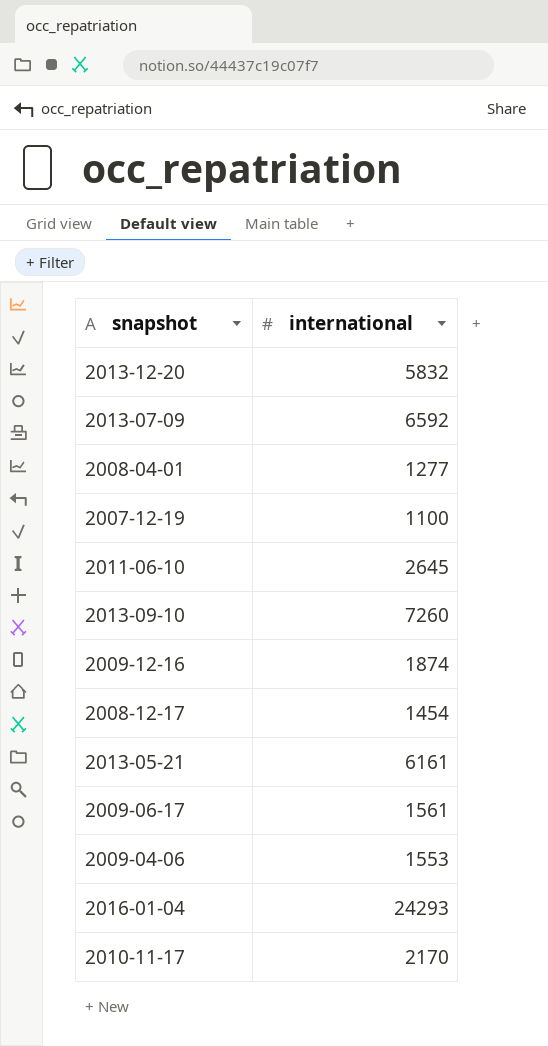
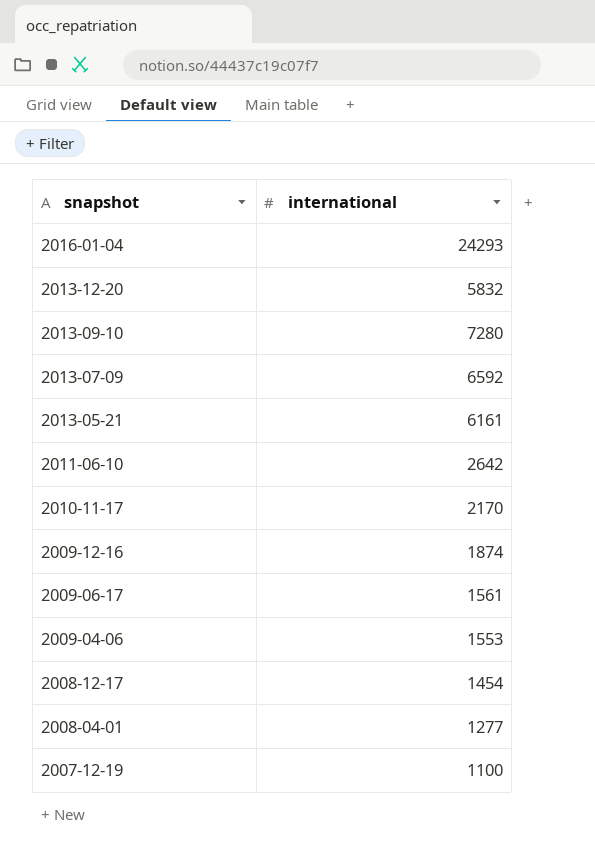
row order: none -> snapshot descending
2013-09-10 | international: 7260 -> 7280
2011-06-10 | international: 2645 -> 2642

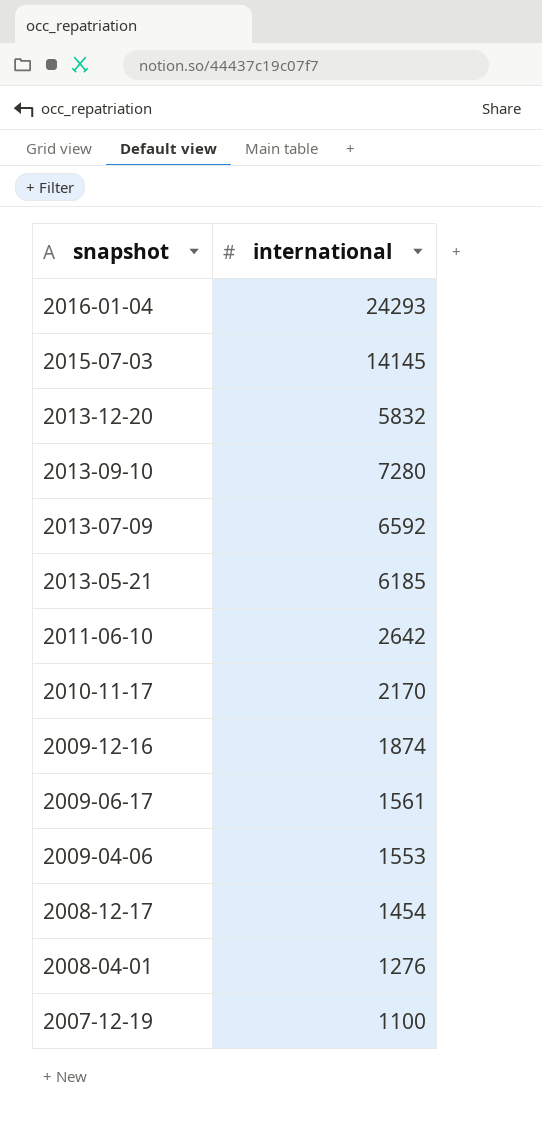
row 2015-07-03: none -> 14145
2013-05-21 | international: 6161 -> 6185
2008-04-01 | international: 1277 -> 1276

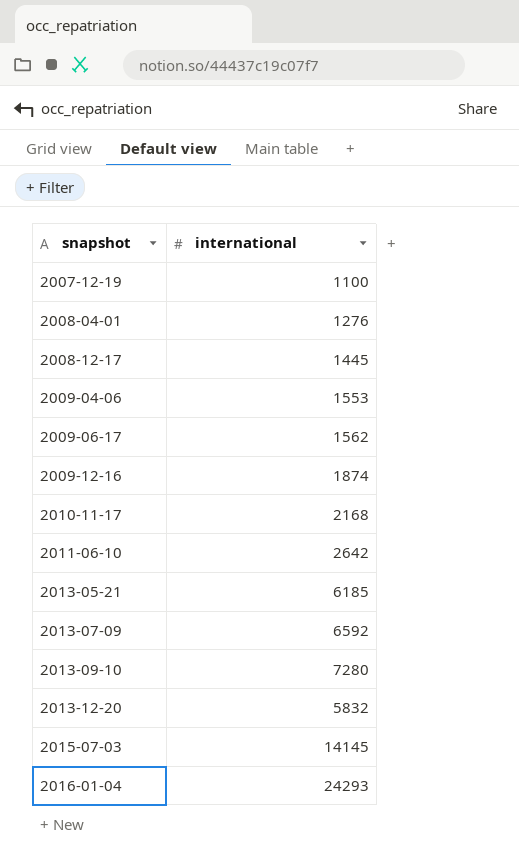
row order: snapshot descending -> snapshot ascending
2008-12-17 | international: 1454 -> 1445
2009-06-17 | international: 1561 -> 1562
2010-11-17 | international: 2170 -> 2168

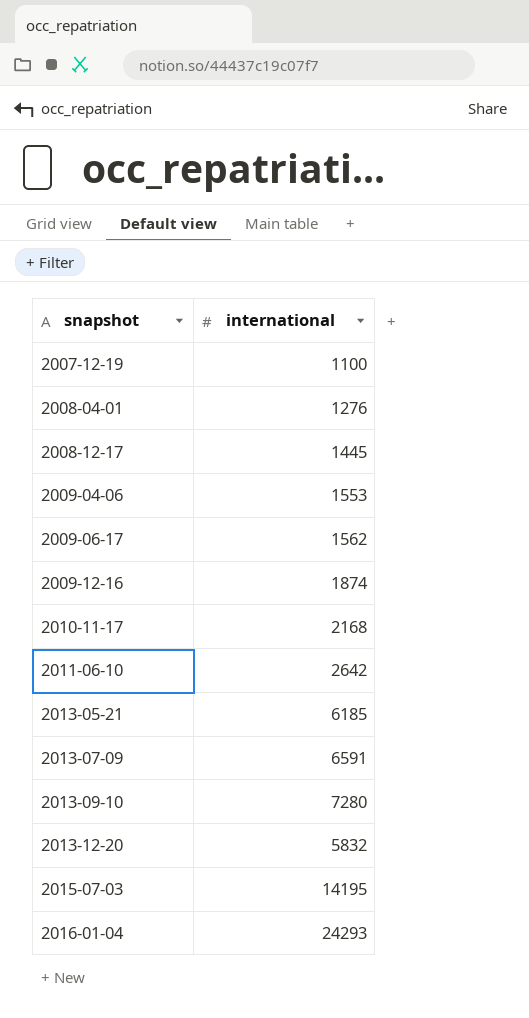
2013-07-09 | international: 6592 -> 6591
2015-07-03 | international: 14145 -> 14195

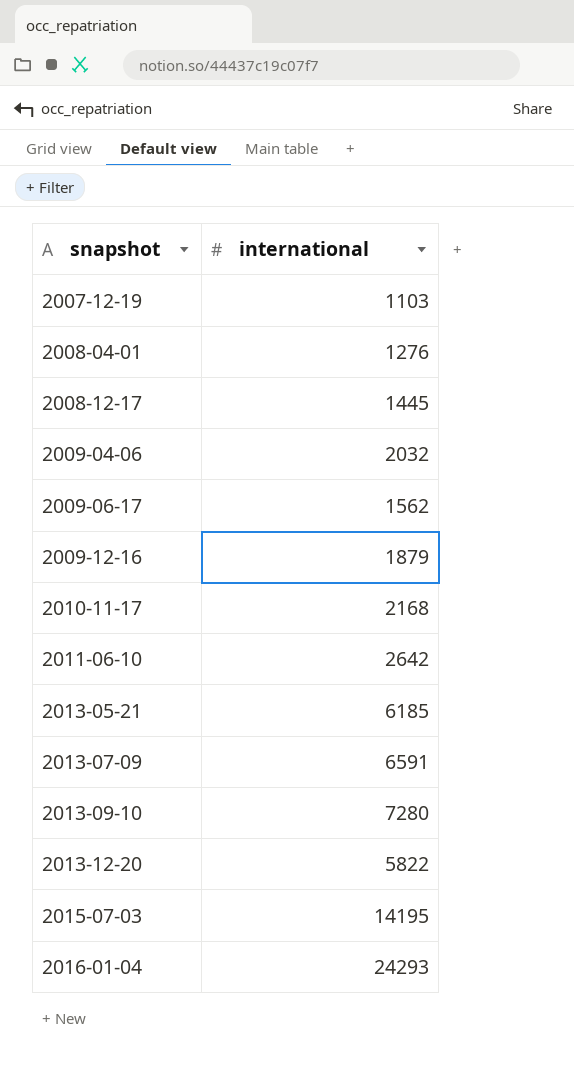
2007-12-19 | international: 1100 -> 1103
2009-04-06 | international: 1553 -> 2032
2009-12-16 | international: 1874 -> 1879
2013-12-20 | international: 5832 -> 5822

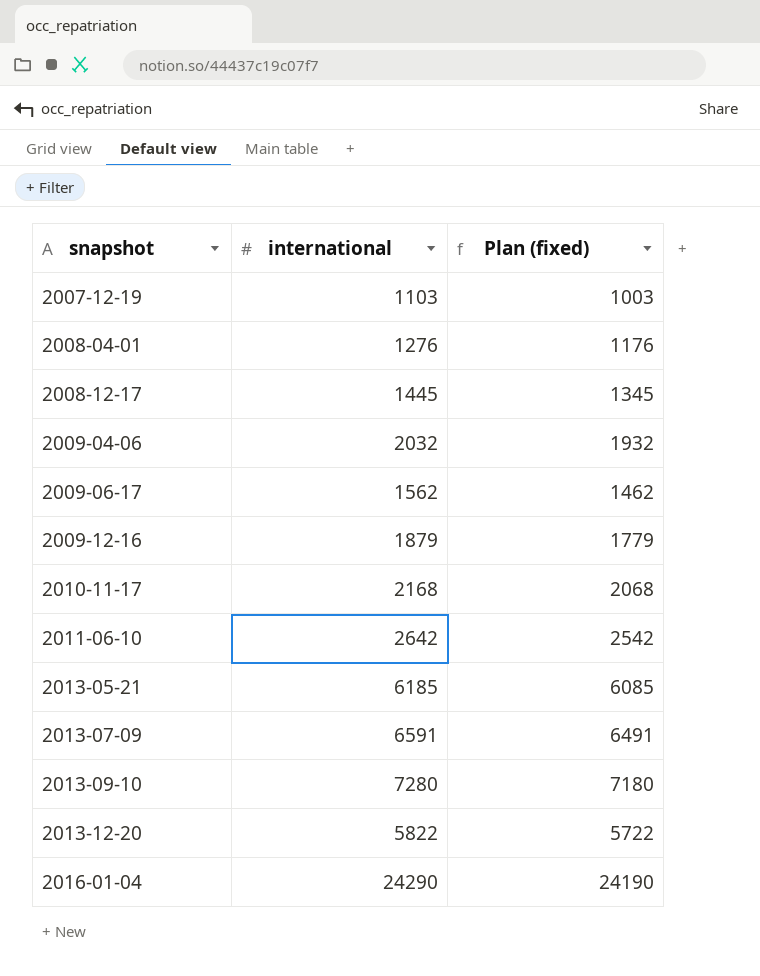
column Plan (fixed) | formula: none -> [international] - 100
row 2015-07-03: 14195 -> none
2016-01-04 | international: 24293 -> 24290

